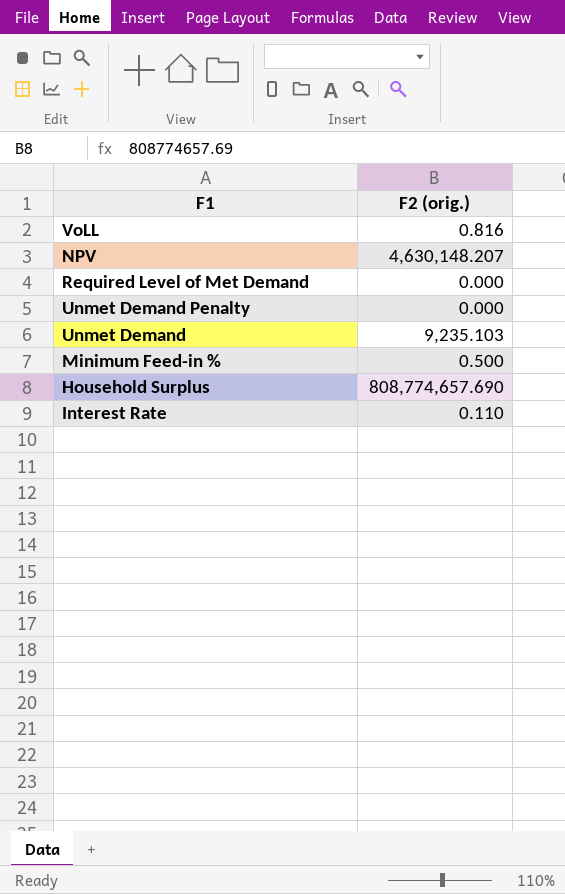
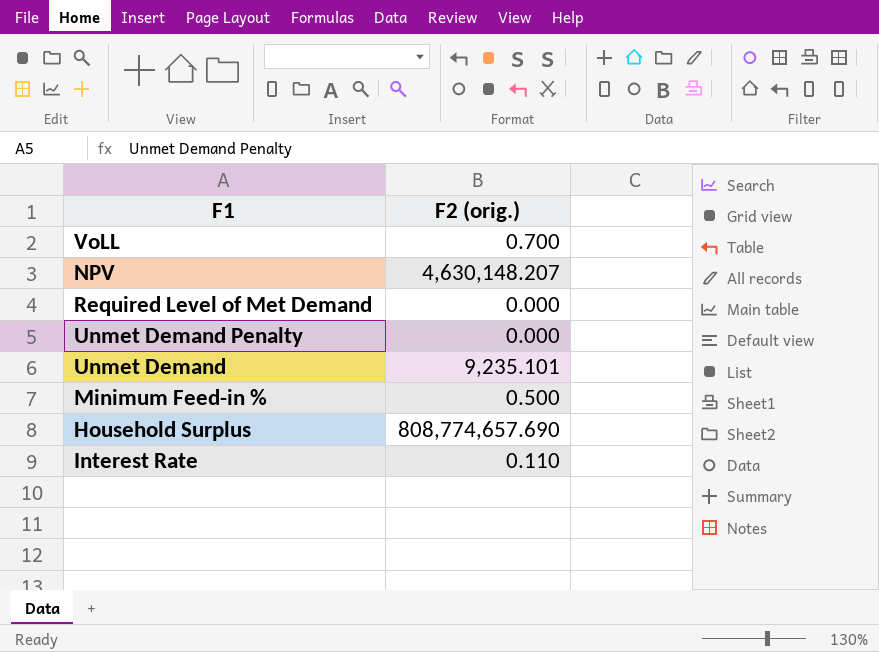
VoLL | F2 (orig.): 0.816 -> 0.700
Unmet Demand | F2 (orig.): 9,235.103 -> 9,235.101

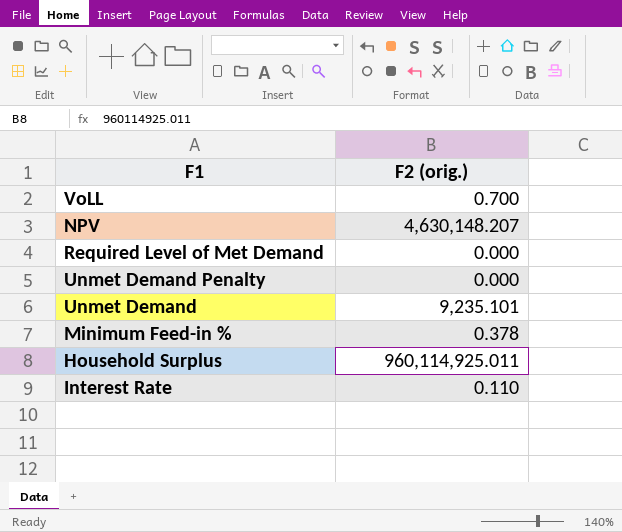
Minimum Feed-in % | F2 (orig.): 0.500 -> 0.378
Household Surplus | F2 (orig.): 808,774,657.690 -> 960,114,925.011

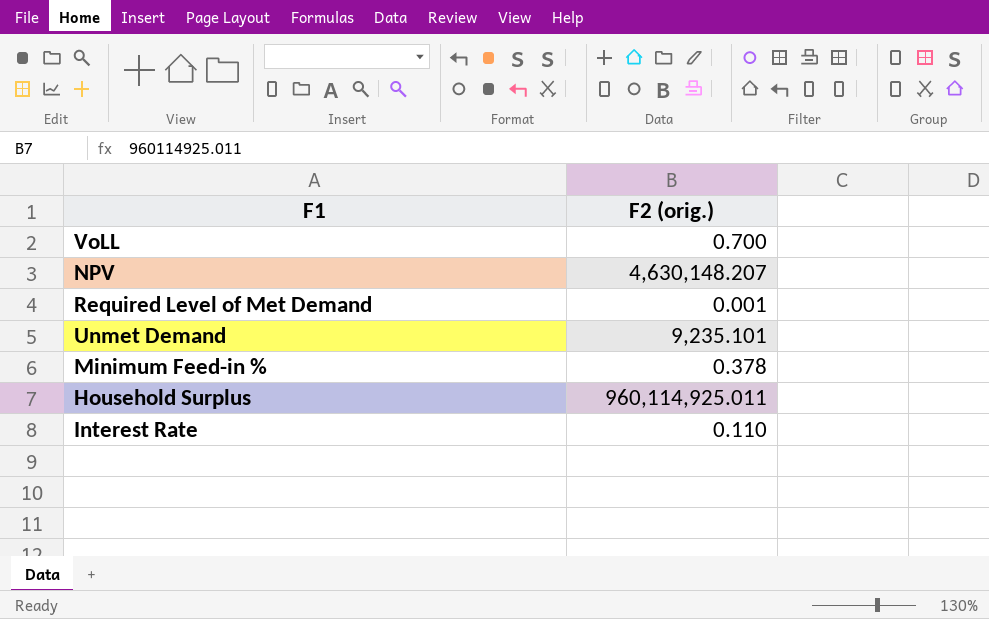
row Unmet Demand Penalty: 0.000 -> none
Required Level of Met Demand | F2 (orig.): 0.000 -> 0.001

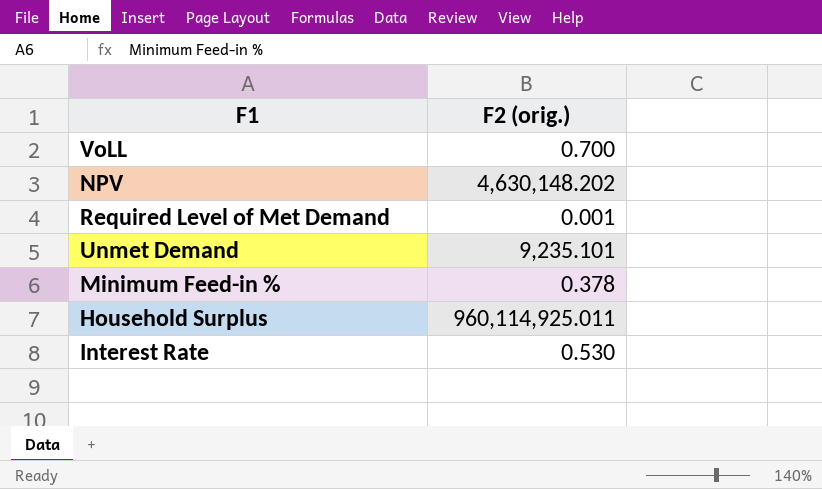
NPV | F2 (orig.): 4,630,148.207 -> 4,630,148.202
Interest Rate | F2 (orig.): 0.110 -> 0.530

